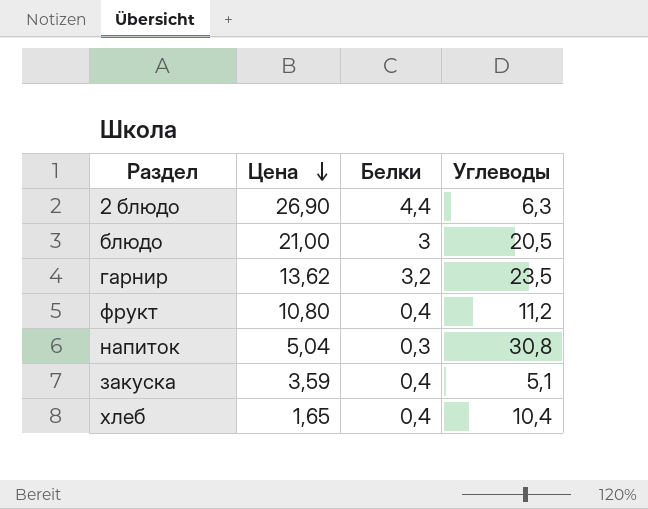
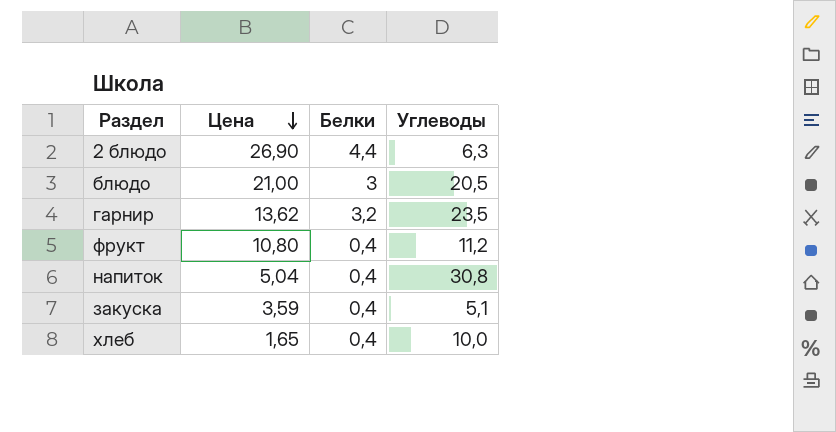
напиток | Белки: 0,3 -> 0,4
хлеб | Углеводы: 10,4 -> 10,0

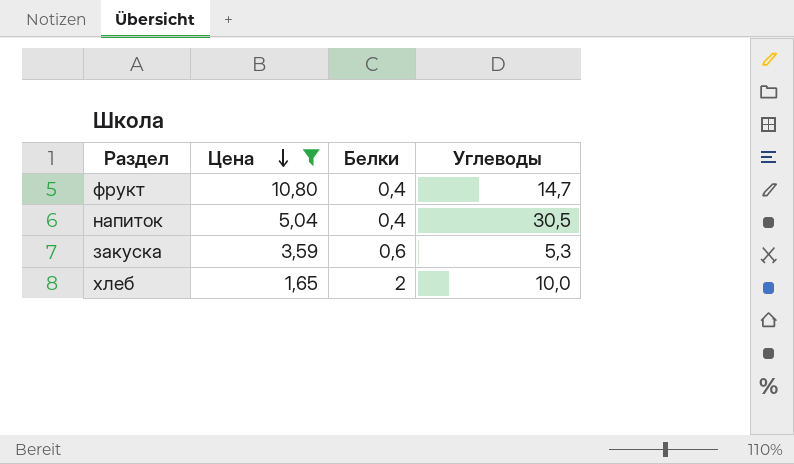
filter: none -> Цена <= 10,80
фрукт | Углеводы: 11,2 -> 14,7
напиток | Углеводы: 30,8 -> 30,5
закуска | Белки: 0,4 -> 0,6
закуска | Углеводы: 5,1 -> 5,3
хлеб | Белки: 0,4 -> 2

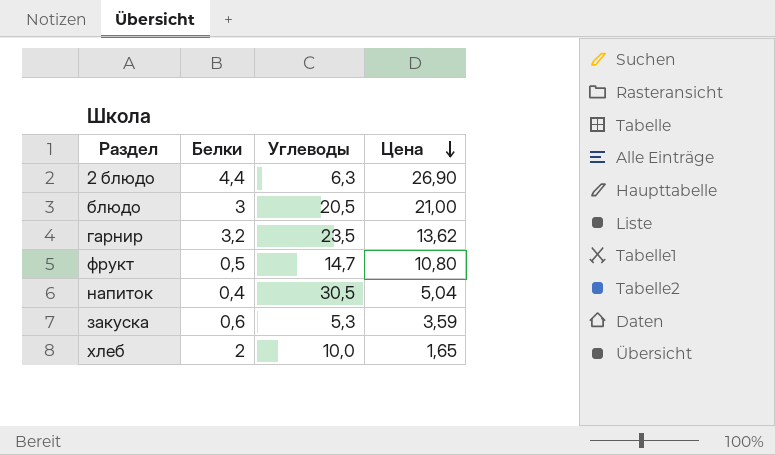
filter: Цена <= 10,80 -> none
column Цена | position: 2 -> 4
фрукт | Белки: 0,4 -> 0,5

